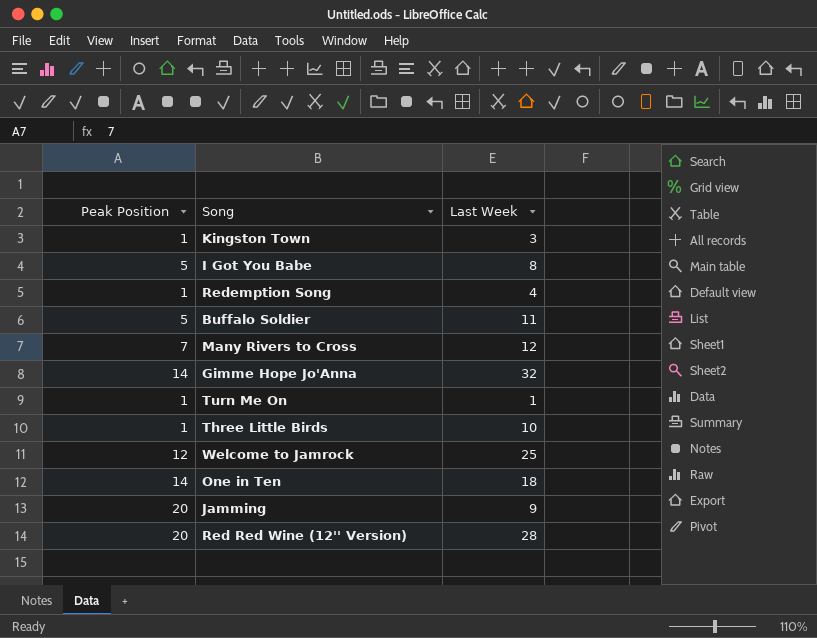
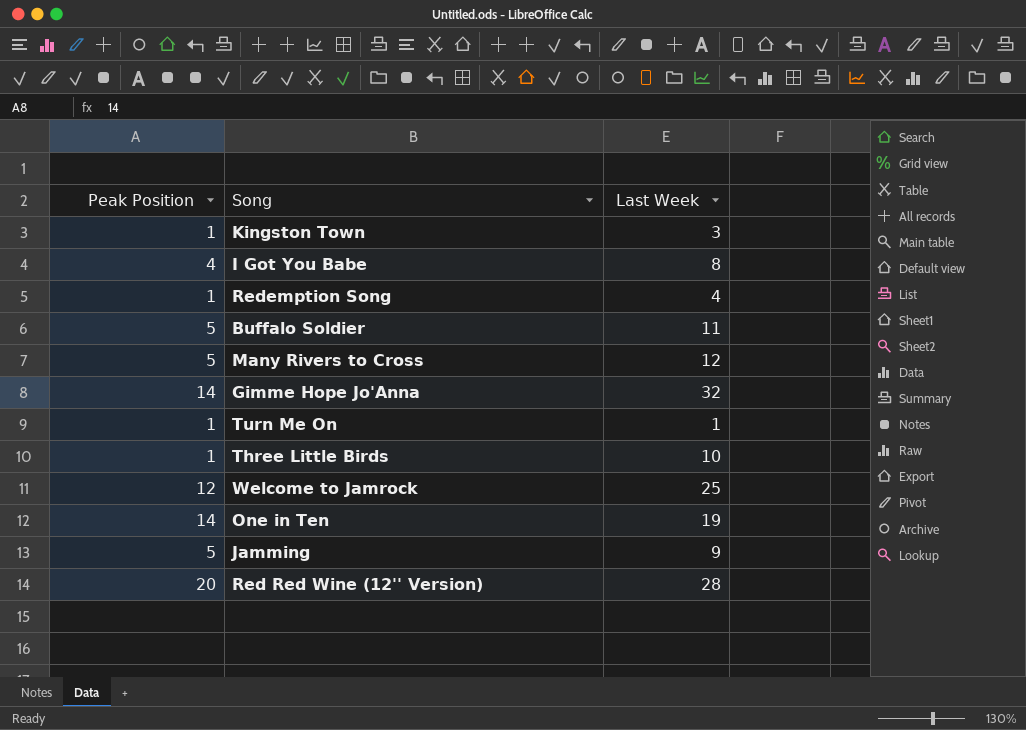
I Got You Babe | Peak Position: 5 -> 4
Many Rivers to Cross | Peak Position: 7 -> 5
One in Ten | Last Week: 18 -> 19
Jamming | Peak Position: 20 -> 5

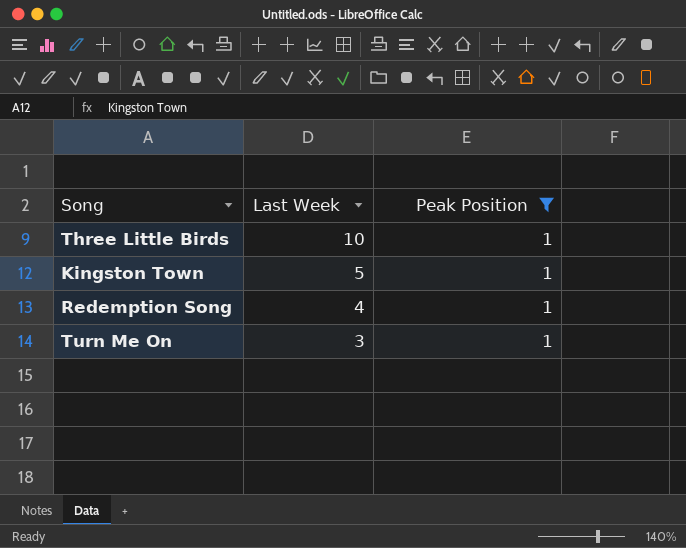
filter: none -> Peak Position = 1
row order: none -> Last Week descending
column Peak Position | position: 1 -> 3
Kingston Town | Last Week: 3 -> 5
Turn Me On | Last Week: 1 -> 3

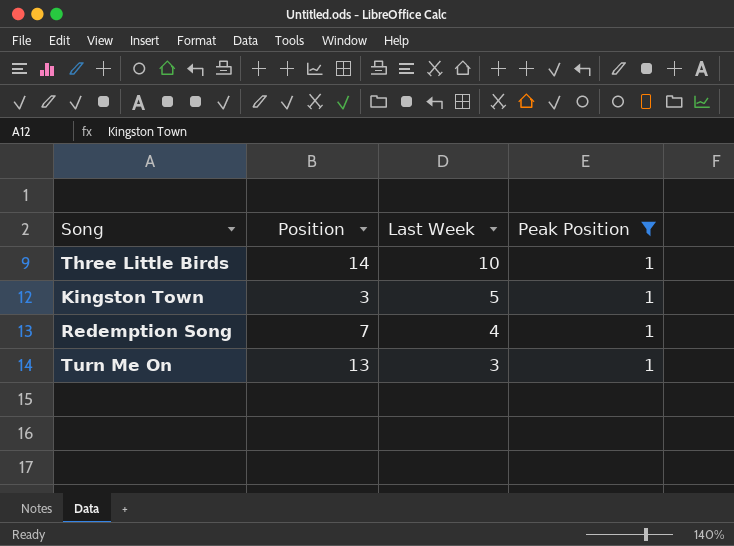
column Position | position: none -> 2

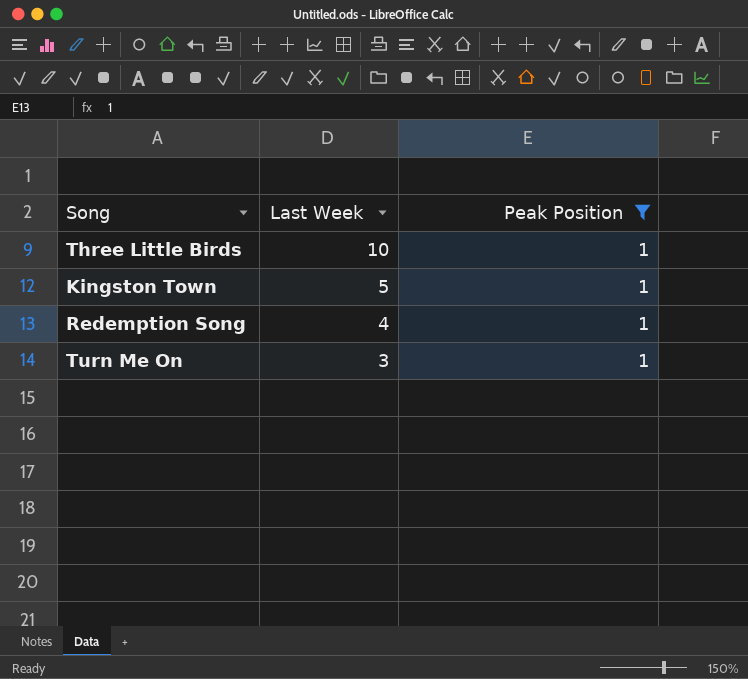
column Position | position: 2 -> none

